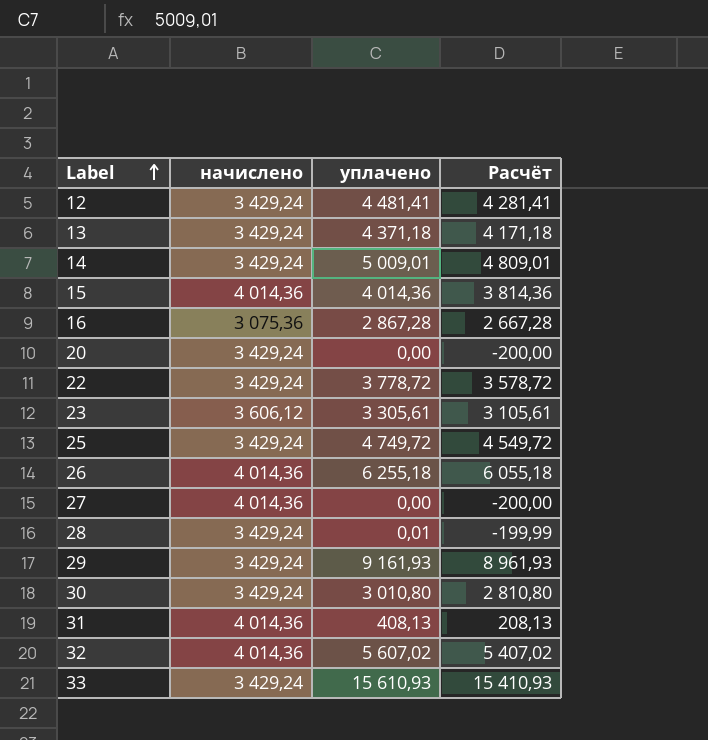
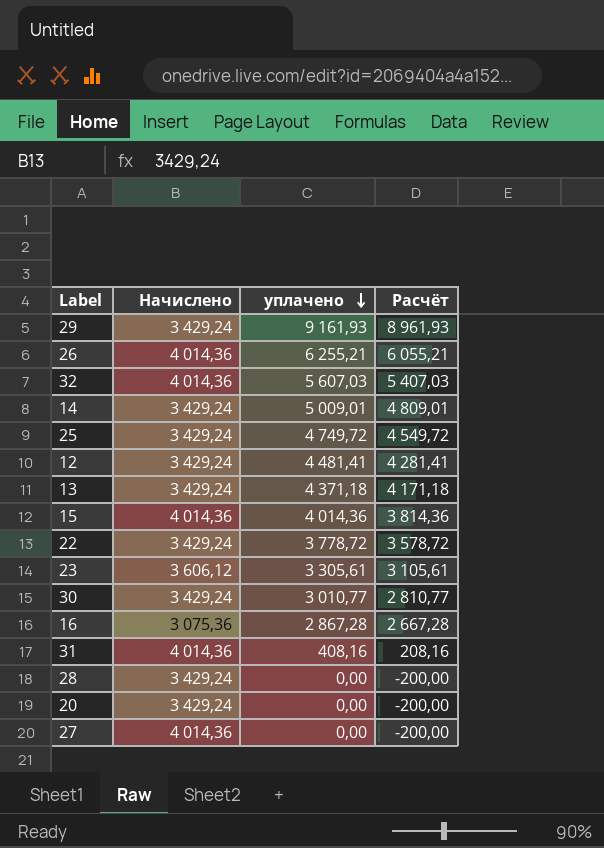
row order: Label ascending -> уплачено descending
column name: начислено -> Начислено
row 33: 3 429,24 | 15 610,93 | 15 410,93 -> none
26 | уплачено: 6 255,18 -> 6 255,21
26 | Расчёт: 6 055,18 -> 6 055,21
32 | уплачено: 5 607,02 -> 5 607,03
32 | Расчёт: 5 407,02 -> 5 407,03
30 | уплачено: 3 010,80 -> 3 010,77
30 | Расчёт: 2 810,80 -> 2 810,77
31 | уплачено: 408,13 -> 408,16
31 | Расчёт: 208,13 -> 208,16
28 | уплачено: 0,01 -> 0,00
28 | Расчёт: -199,99 -> -200,00

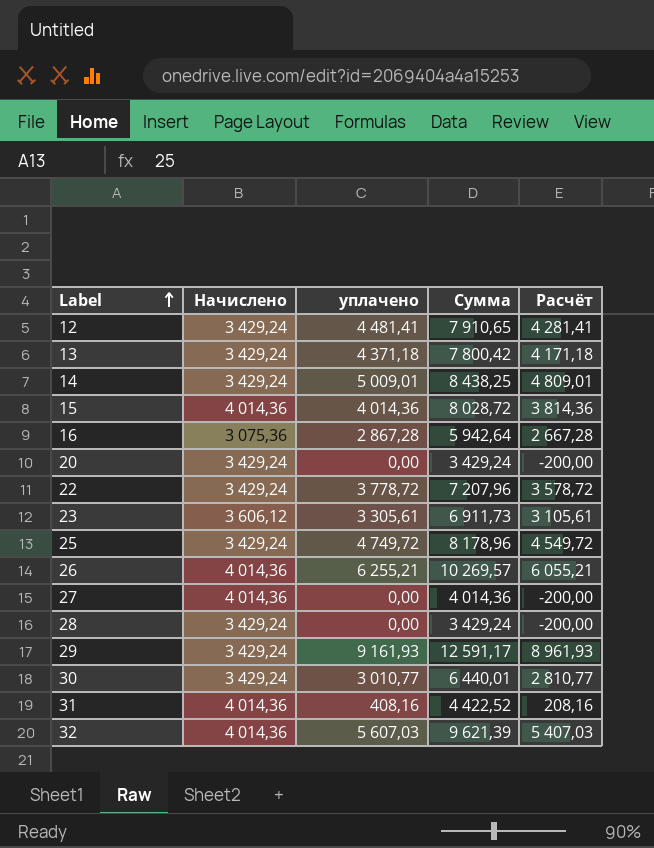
row order: уплачено descending -> Label ascending
column Сумма | formula: none -> [Начислено] + [уплачено]

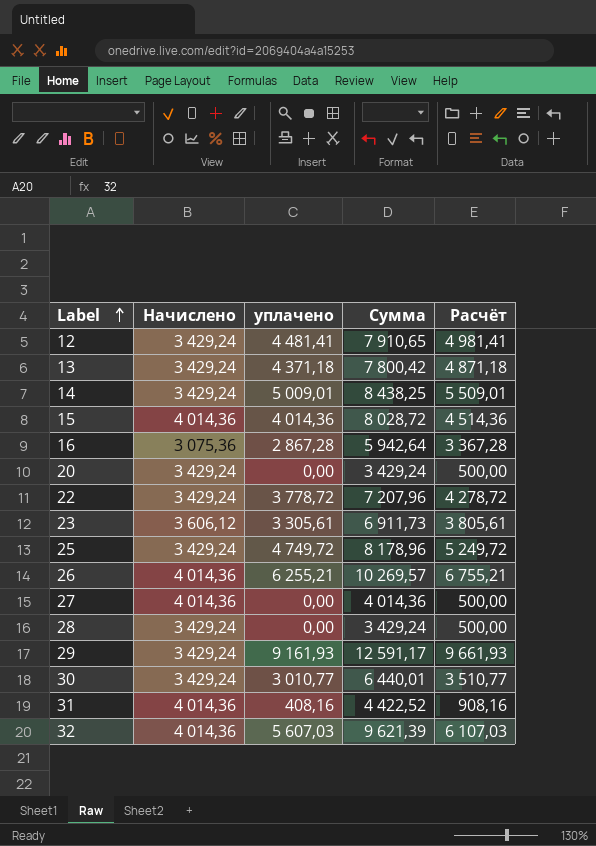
column Расчёт | formula: [уплачено] - 200 -> [уплачено] + 500

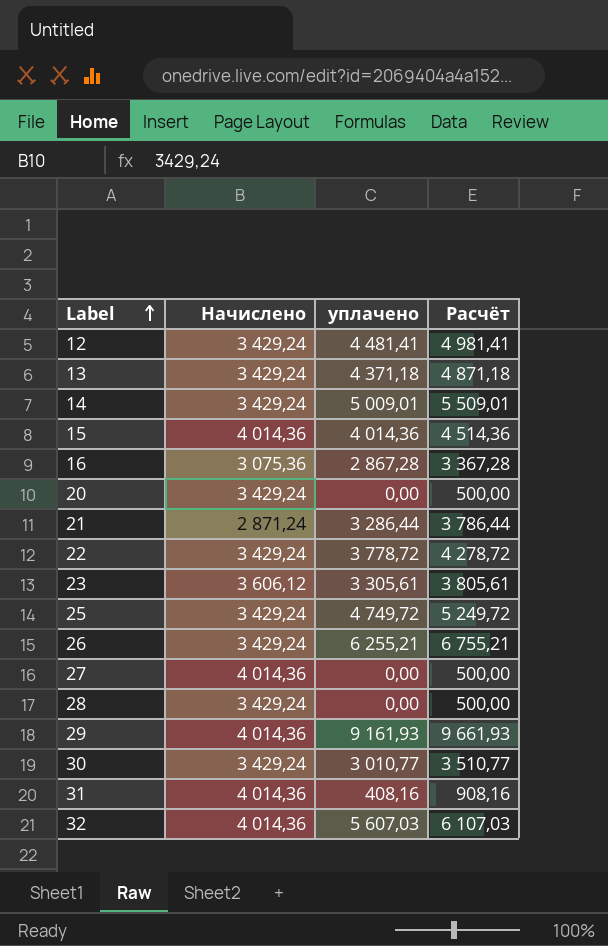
column Сумма | formula: [Начислено] + [уплачено] -> none
row 21: none -> 2 871,24 | 3 286,44 | 3 786,44
26 | Начислено: 4 014,36 -> 3 429,24
29 | Начислено: 3 429,24 -> 4 014,36

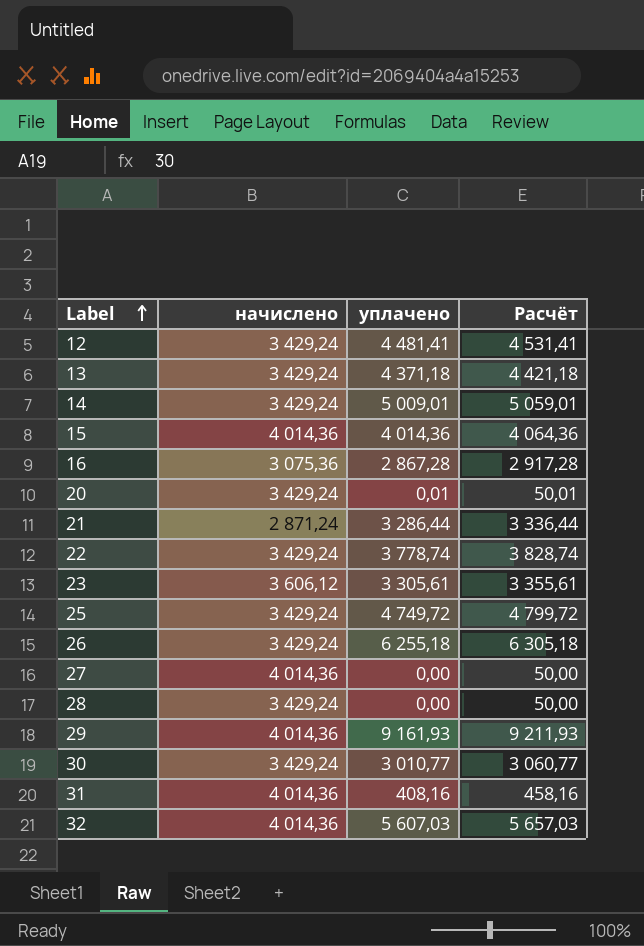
column name: Начислено -> начислено
column Расчёт | formula: [уплачено] + 500 -> [уплачено] + 50
20 | уплачено: 0,00 -> 0,01
22 | уплачено: 3 778,72 -> 3 778,74
26 | уплачено: 6 255,21 -> 6 255,18

